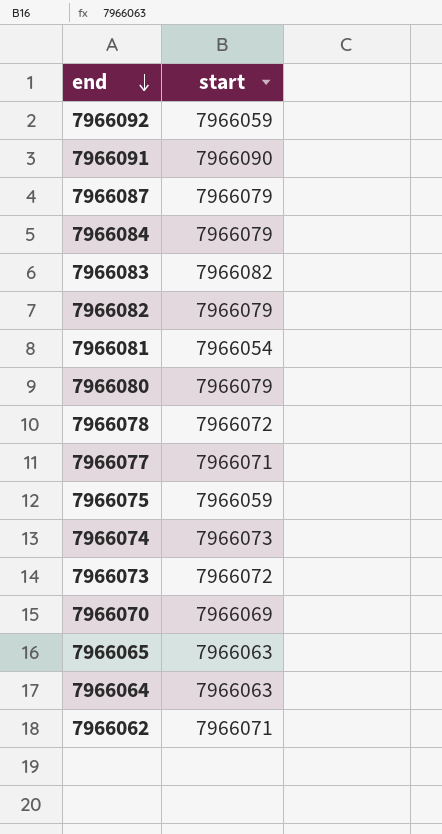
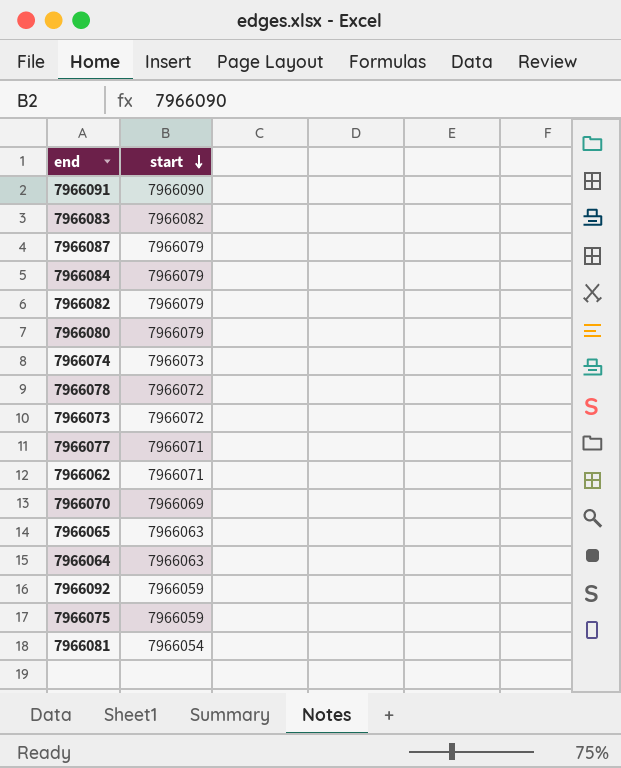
row order: end descending -> start descending

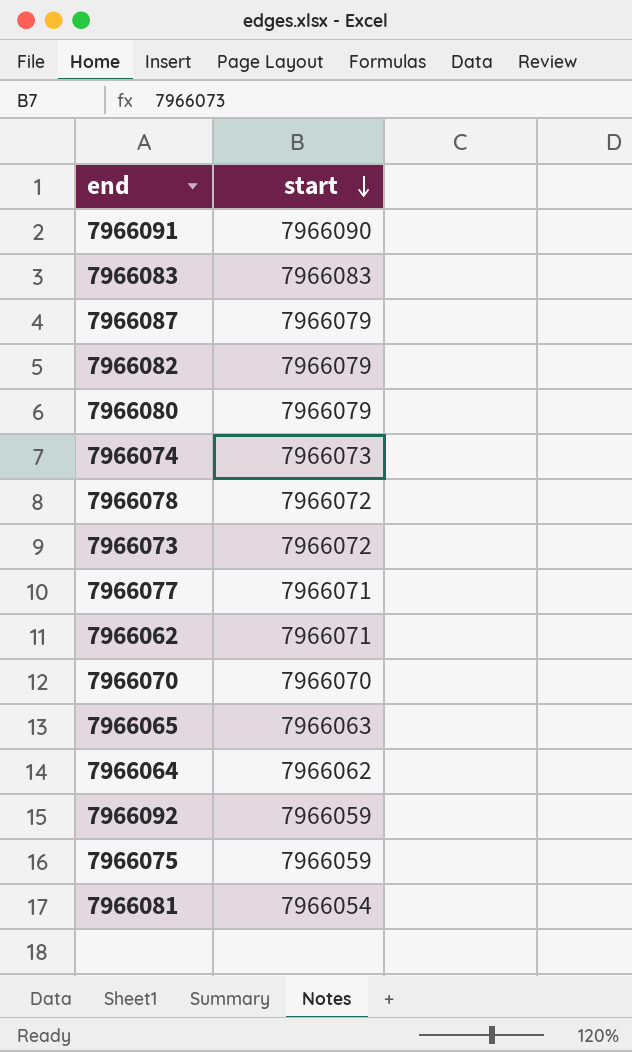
row 7966084: 7966079 -> none
7966083 | start: 7966082 -> 7966083
7966070 | start: 7966069 -> 7966070
7966064 | start: 7966063 -> 7966062

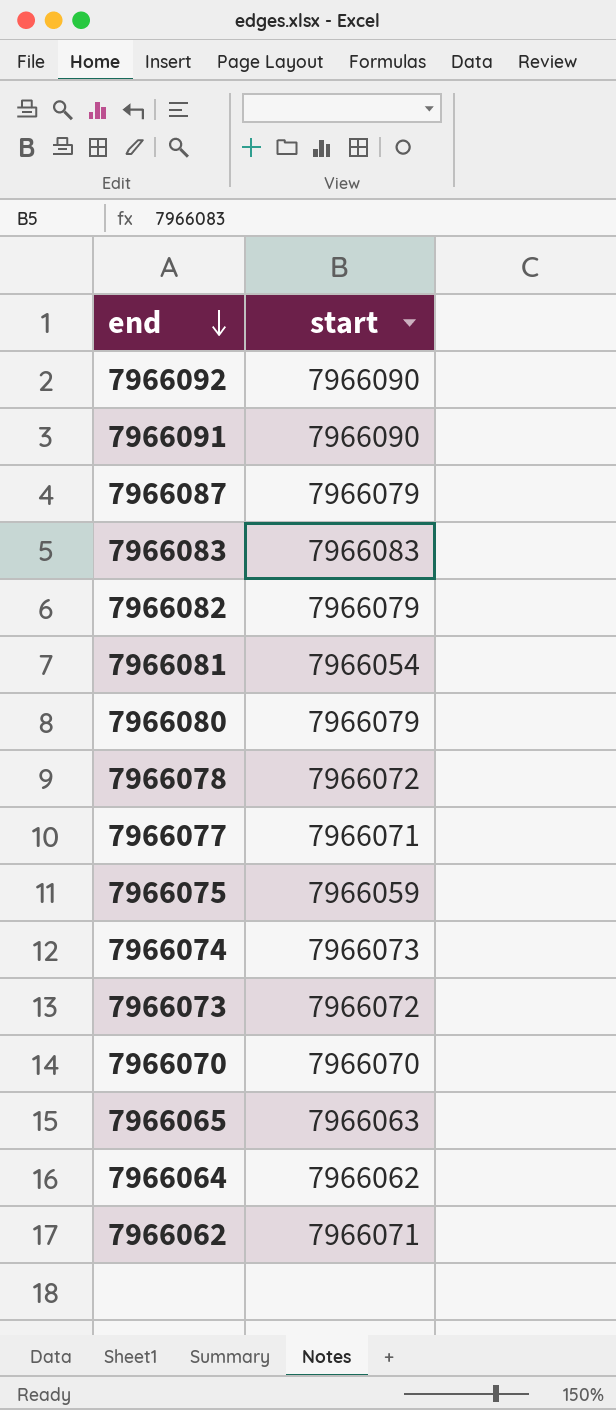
row order: start descending -> end descending
7966092 | start: 7966059 -> 7966090

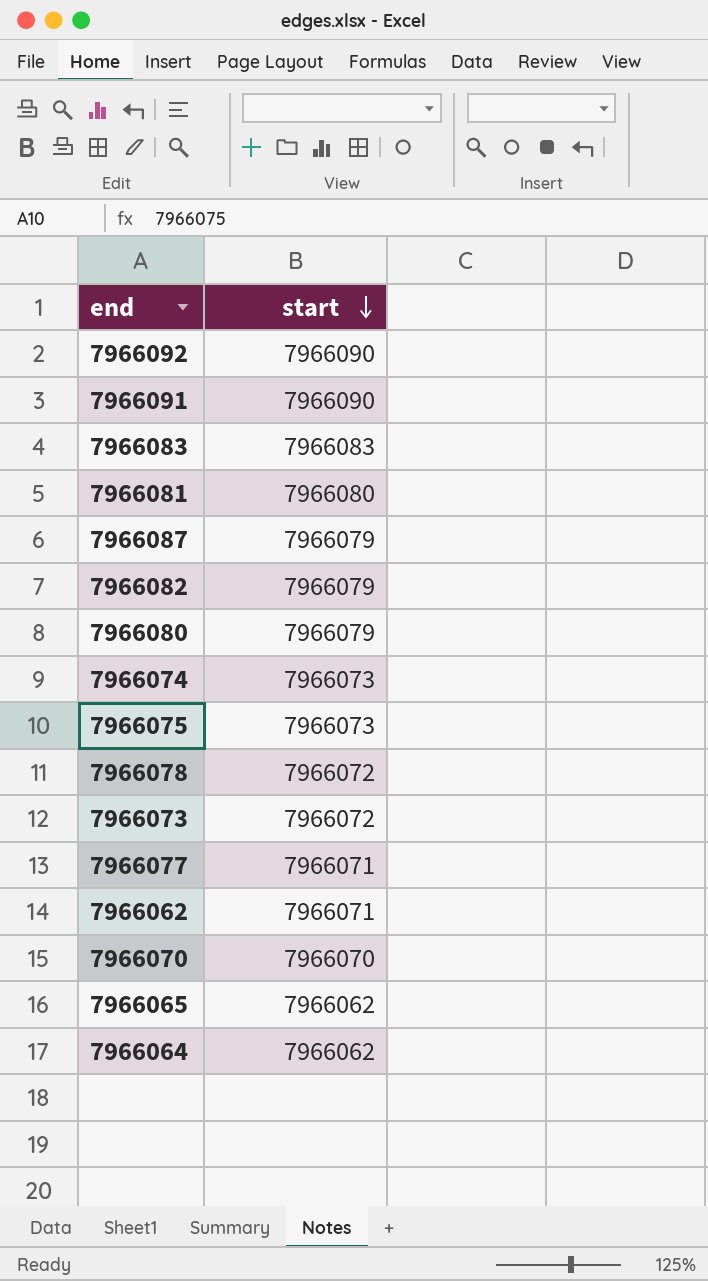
row order: end descending -> start descending
7966081 | start: 7966054 -> 7966080
7966075 | start: 7966059 -> 7966073
7966065 | start: 7966063 -> 7966062

